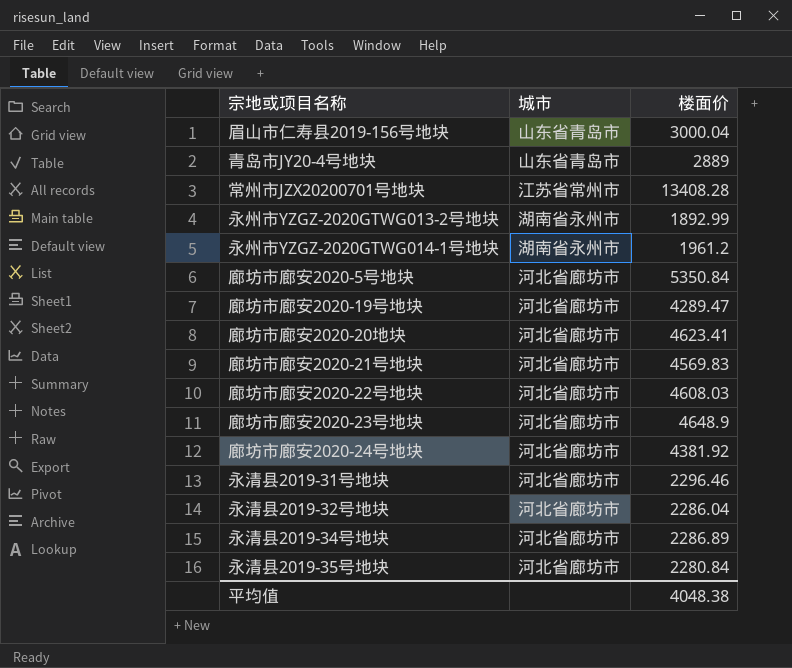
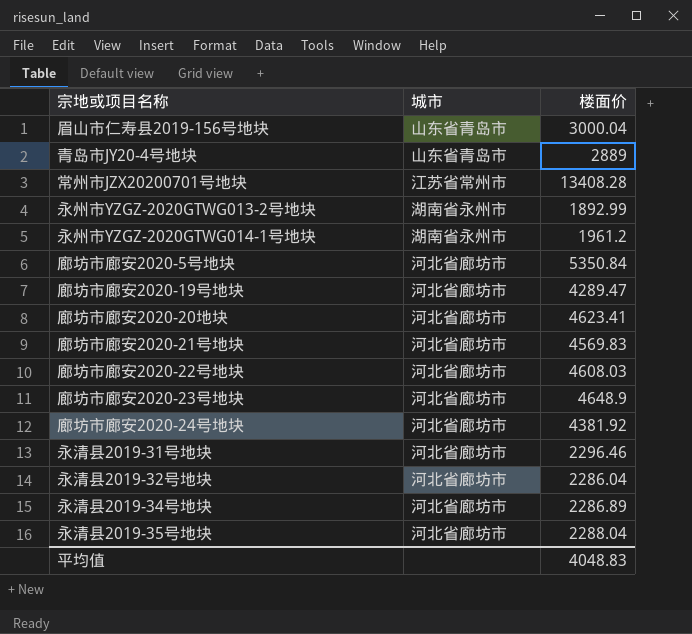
永清县2019-35号地块 | 楼面价: 2280.84 -> 2288.04
平均值 | 楼面价: 4048.38 -> 4048.83

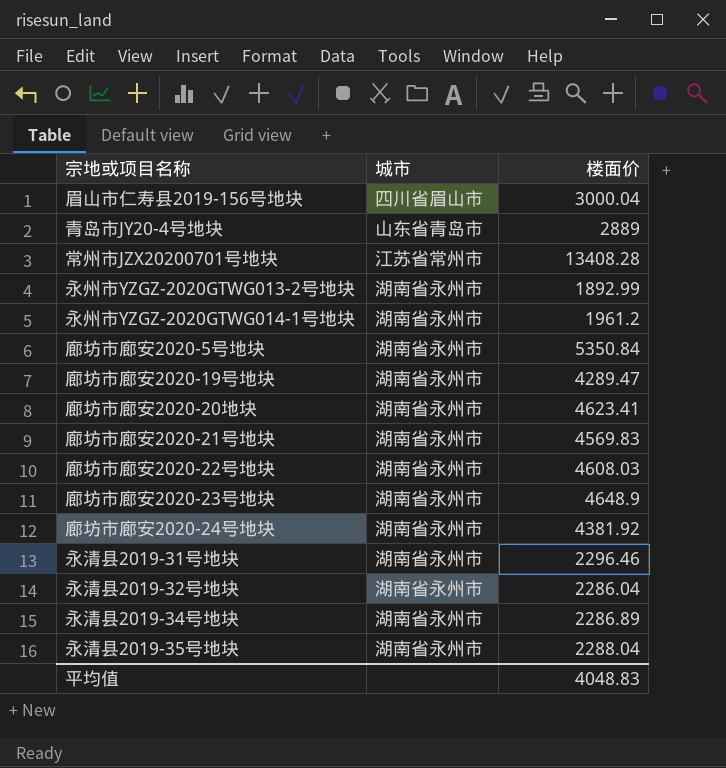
眉山市仁寿县2019-156号地块 | 城市: 山东省青岛市 -> 四川省眉山市
廊坊市廊安2020-5号地块 | 城市: 河北省廊坊市 -> 湖南省永州市
廊坊市廊安2020-19号地块 | 城市: 河北省廊坊市 -> 湖南省永州市
廊坊市廊安2020-20地块 | 城市: 河北省廊坊市 -> 湖南省永州市
廊坊市廊安2020-21号地块 | 城市: 河北省廊坊市 -> 湖南省永州市
廊坊市廊安2020-22号地块 | 城市: 河北省廊坊市 -> 湖南省永州市
廊坊市廊安2020-23号地块 | 城市: 河北省廊坊市 -> 湖南省永州市
廊坊市廊安2020-24号地块 | 城市: 河北省廊坊市 -> 湖南省永州市
永清县2019-31号地块 | 城市: 河北省廊坊市 -> 湖南省永州市
永清县2019-32号地块 | 城市: 河北省廊坊市 -> 湖南省永州市
永清县2019-34号地块 | 城市: 河北省廊坊市 -> 湖南省永州市
永清县2019-35号地块 | 城市: 河北省廊坊市 -> 湖南省永州市

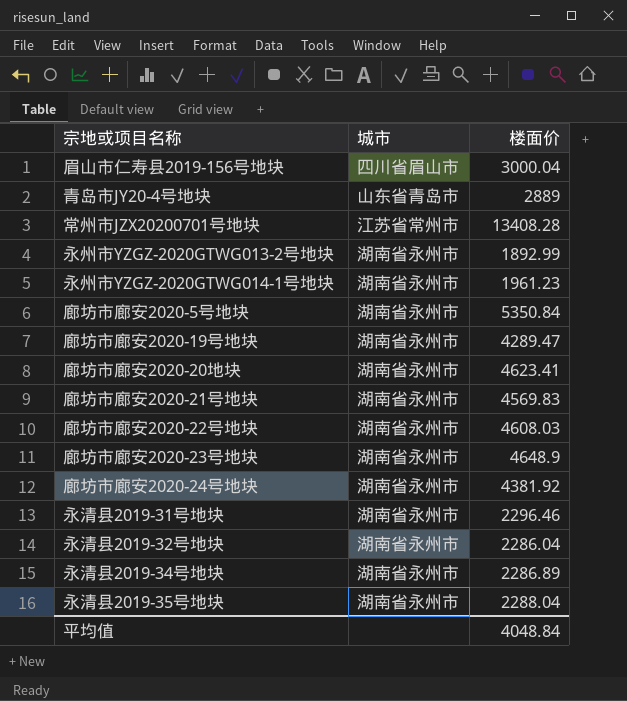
永州市YZGZ-2020GTWG014-1号地块 | 楼面价: 1961.2 -> 1961.23
平均值 | 楼面价: 4048.83 -> 4048.84

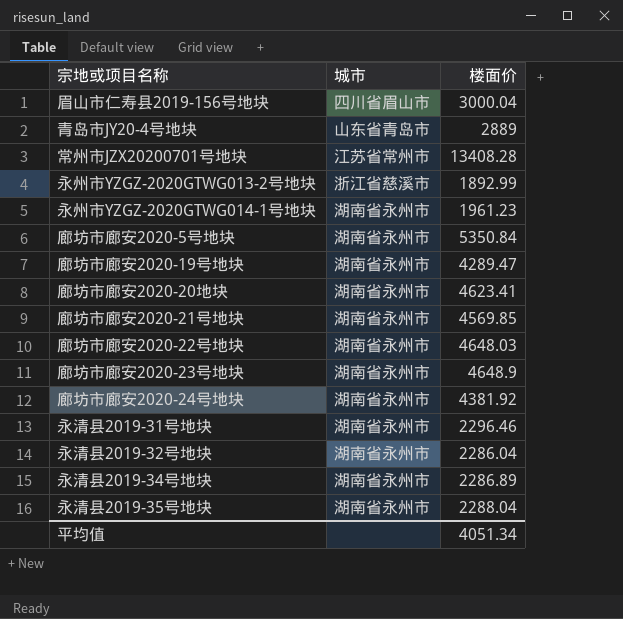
永州市YZGZ-2020GTWG013-2号地块 | 城市: 湖南省永州市 -> 浙江省慈溪市
廊坊市廊安2020-21号地块 | 楼面价: 4569.83 -> 4569.85
廊坊市廊安2020-22号地块 | 楼面价: 4608.03 -> 4648.03
平均值 | 楼面价: 4048.84 -> 4051.34

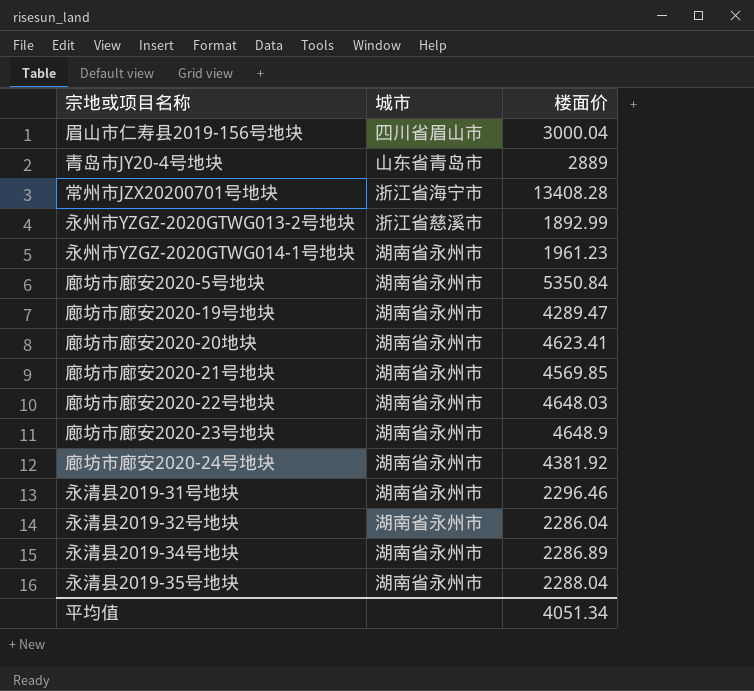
常州市JZX20200701号地块 | 城市: 江苏省常州市 -> 浙江省海宁市

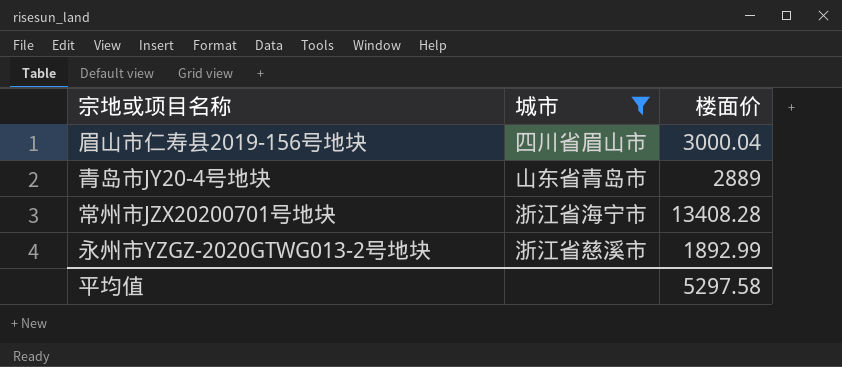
filter: none -> 城市 != 湖南省永州市
平均值 | 楼面价: 4051.34 -> 5297.58

